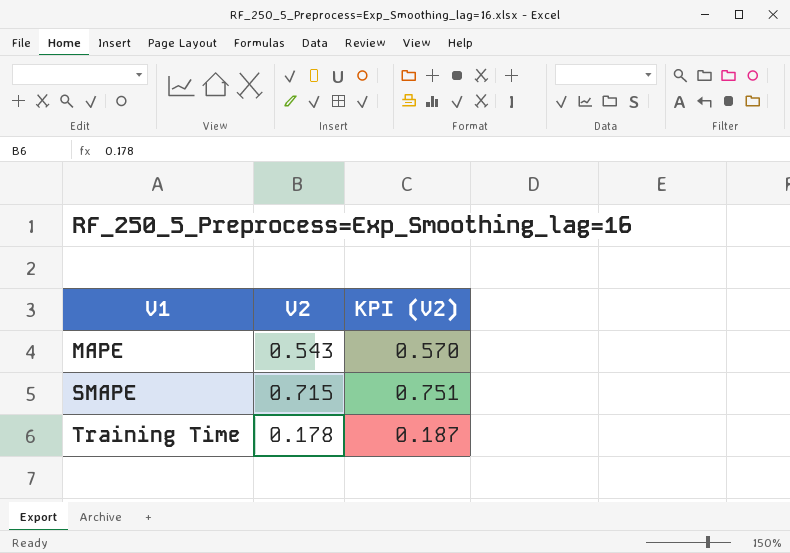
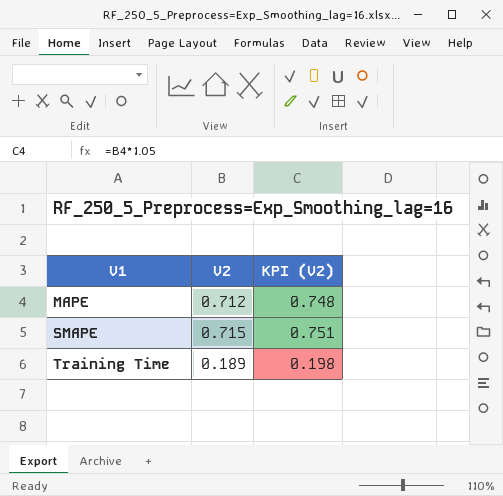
MAPE | V2: 0.543 -> 0.712
MAPE | KPI (V2): 0.570 -> 0.748
Training Time | V2: 0.178 -> 0.189
Training Time | KPI (V2): 0.187 -> 0.198

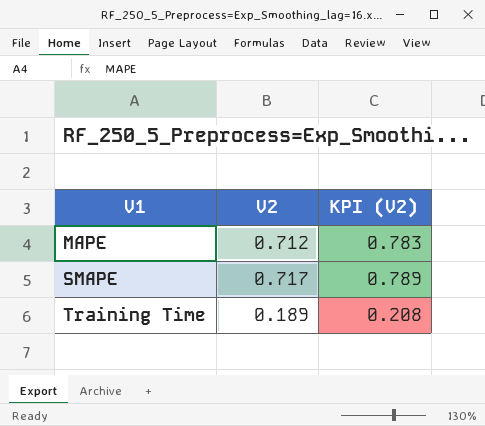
column KPI (V2) | formula: [V2] * 1.05 -> [V2] * 1.1
SMAPE | V2: 0.715 -> 0.717

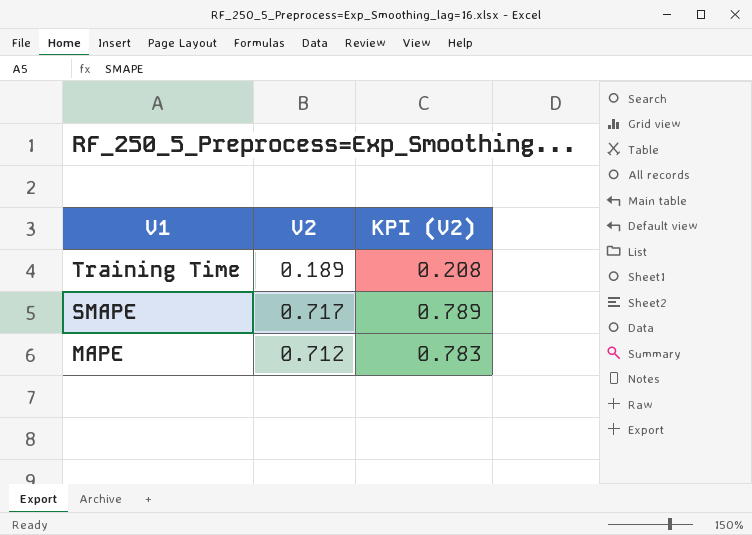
row order: V1 ascending -> V1 descending

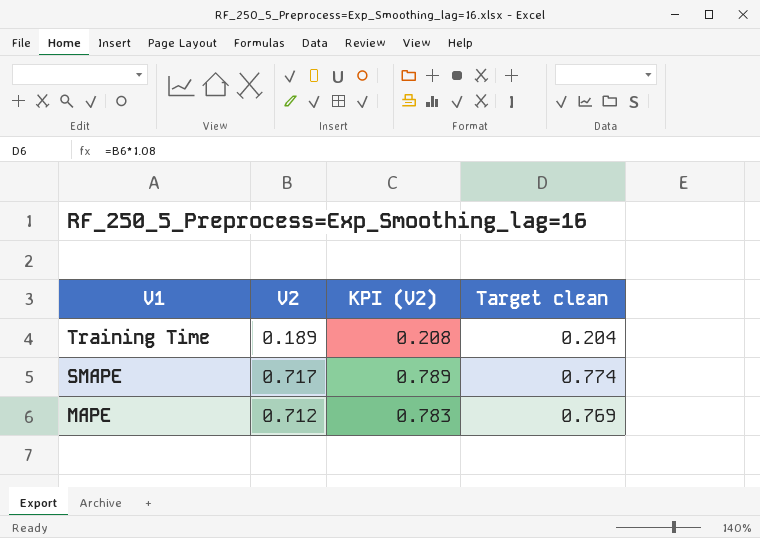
column Target clean | formula: none -> [V2] * 1.08

